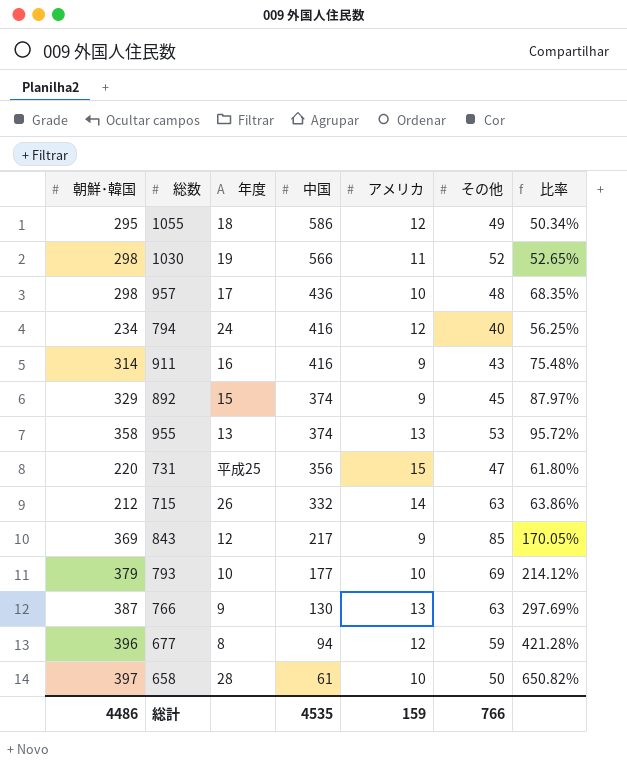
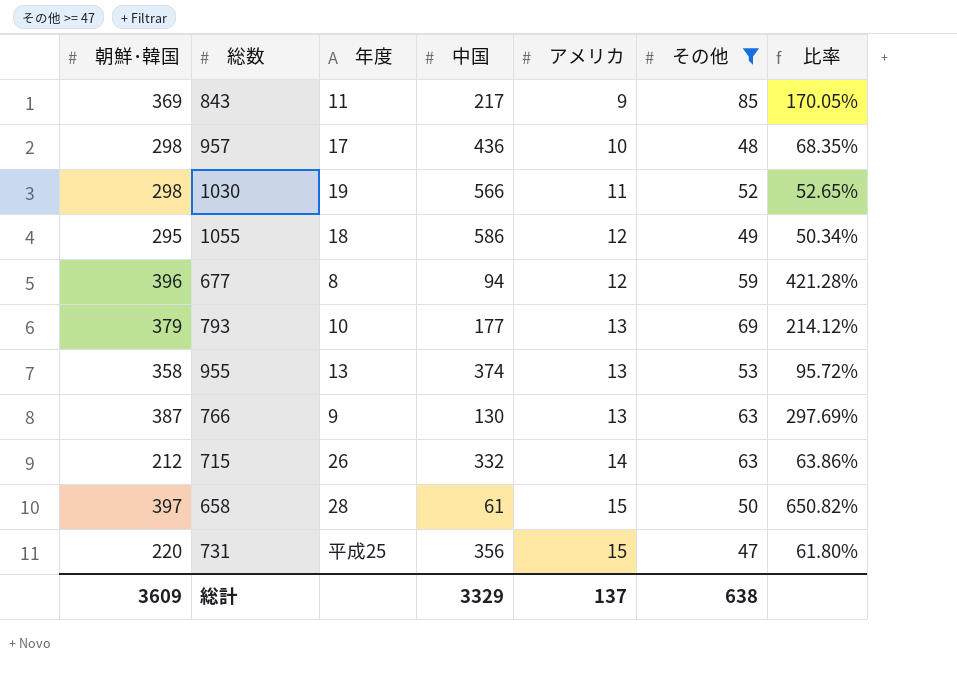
filter: none -> その他 >= 47
row order: 中国 descending -> アメリカ ascending
843 | 年度: 12 -> 11
793 | アメリカ: 10 -> 13
658 | アメリカ: 10 -> 15
総計 | 朝鮮･韓国: 4486 -> 3609
総計 | 中国: 4535 -> 3329
総計 | アメリカ: 159 -> 137
総計 | その他: 766 -> 638

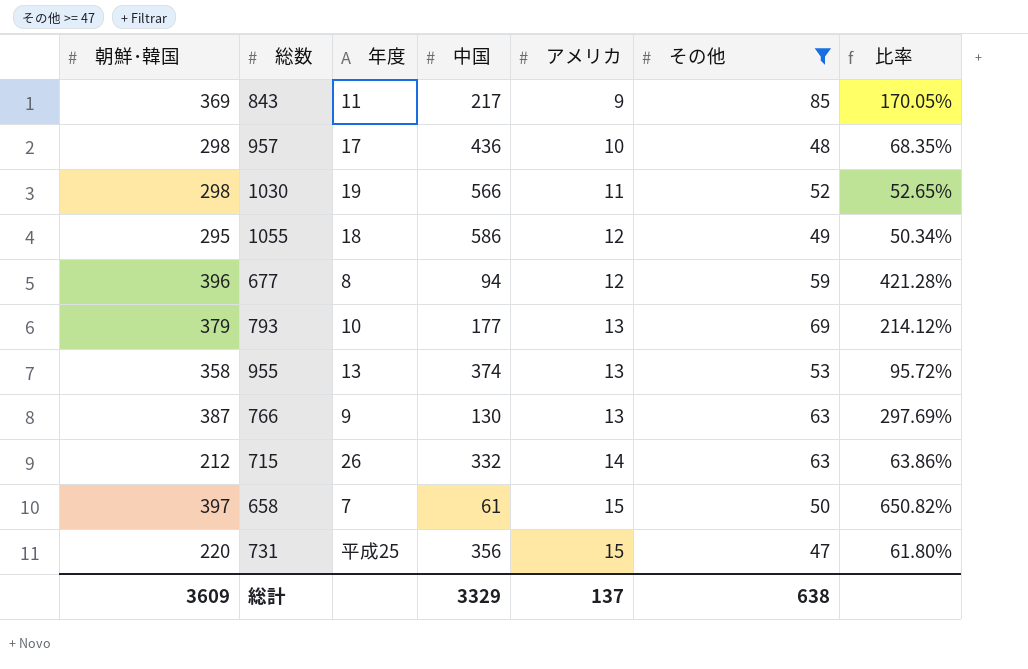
658 | 年度: 28 -> 7

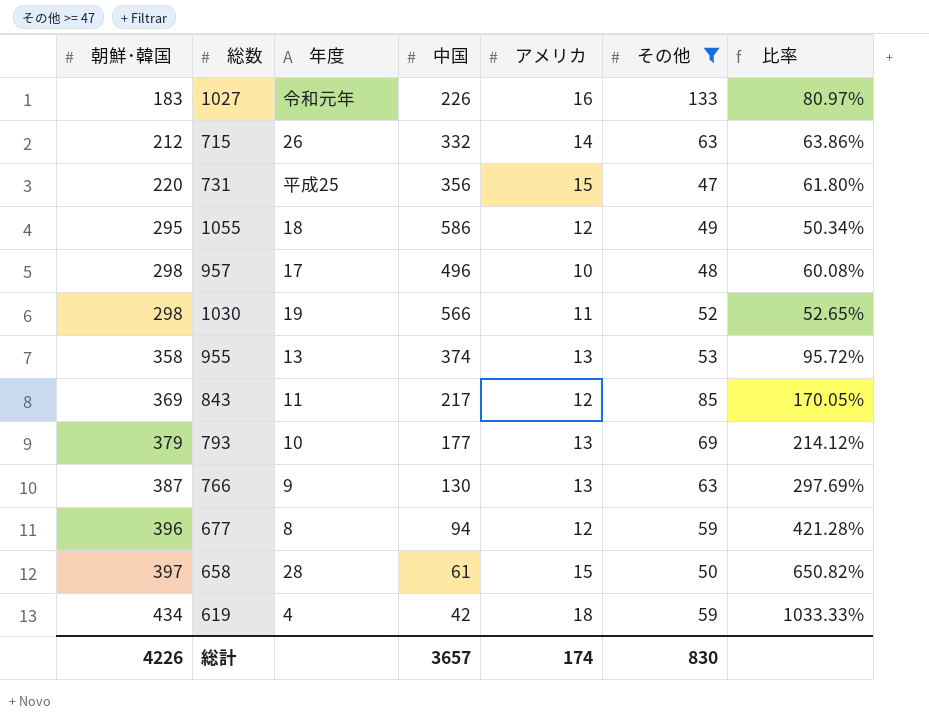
row order: アメリカ ascending -> 朝鮮･韓国 ascending
row 1027: none -> 183 | 令和元年 | 226 | 16 | 133 | 80.97%
957 | 中国: 436 -> 496
957 | 比率: 68.35% -> 60.08%
843 | アメリカ: 9 -> 12
658 | 年度: 7 -> 28
row 619: none -> 434 | 4 | 42 | 18 | 59 | 1033.33%
総計 | 朝鮮･韓国: 3609 -> 4226
総計 | 中国: 3329 -> 3657
総計 | アメリカ: 137 -> 174
総計 | その他: 638 -> 830

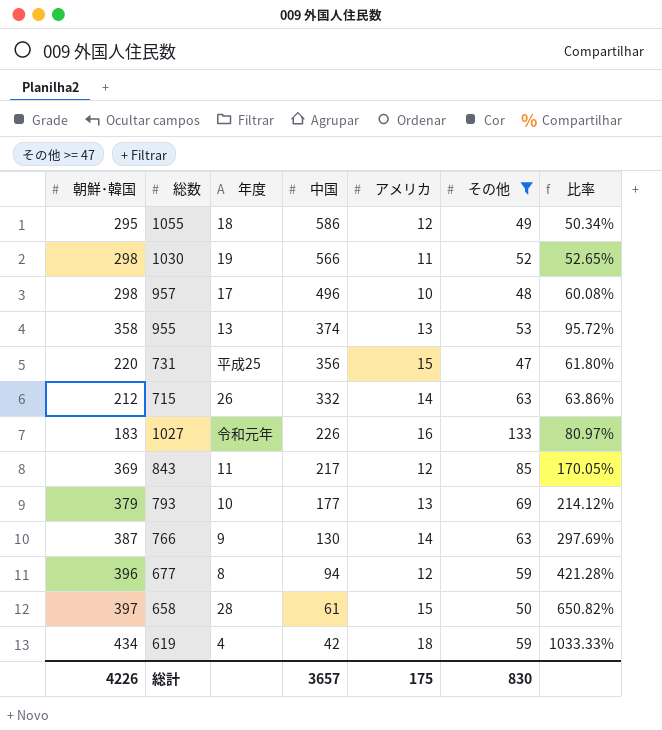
row order: 朝鮮･韓国 ascending -> 中国 descending
766 | アメリカ: 13 -> 14
総計 | アメリカ: 174 -> 175

